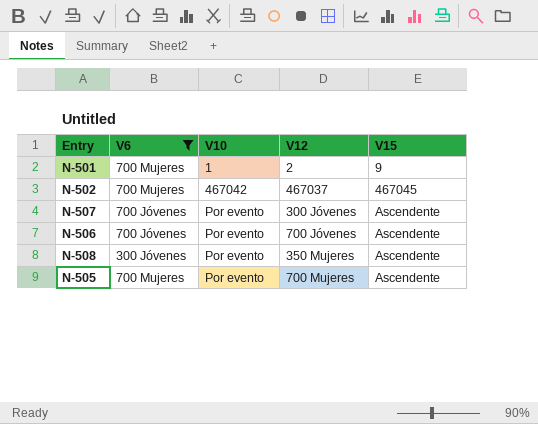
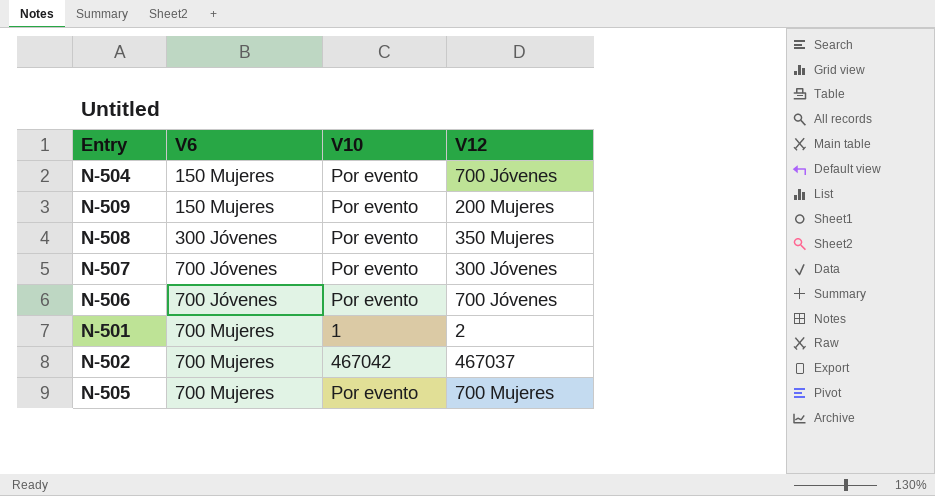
filter: V6 != 150 Mujeres -> none
row order: V10 ascending -> V6 ascending
column V15 | position: 5 -> none

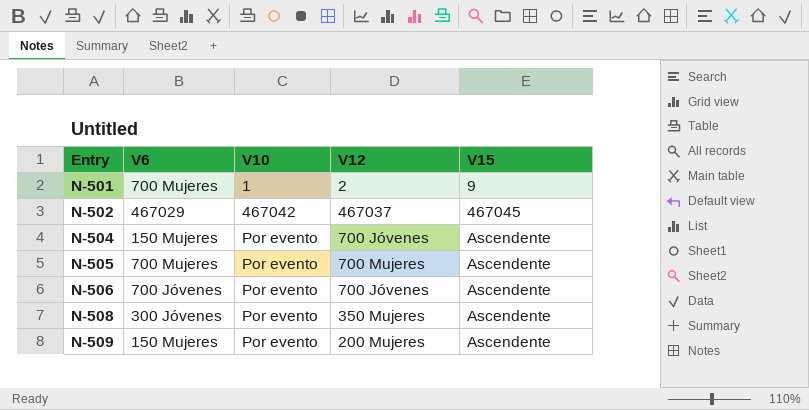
row order: V6 ascending -> Entry ascending
column V15 | position: none -> 5
row N-507: 700 Jóvenes | Por evento | 300 Jóvenes -> none
N-502 | V6: 700 Mujeres -> 467029

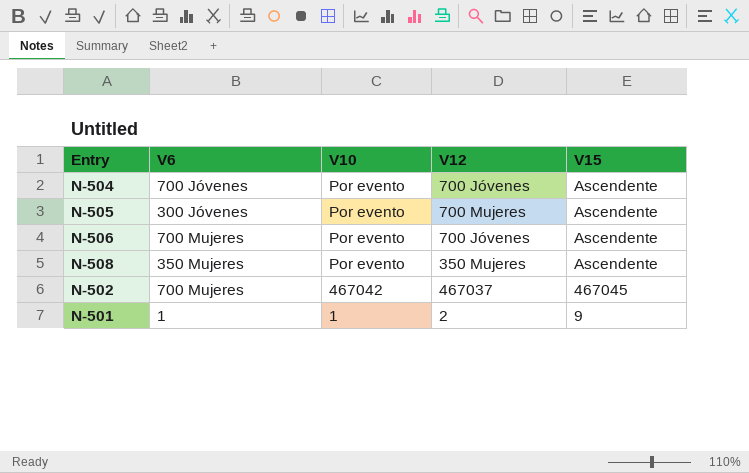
row order: Entry ascending -> V10 descending
row N-509: 150 Mujeres | Por evento | 200 Mujeres | Ascendente -> none
N-504 | V6: 150 Mujeres -> 700 Jóvenes
N-505 | V6: 700 Mujeres -> 300 Jóvenes
N-506 | V6: 700 Jóvenes -> 700 Mujeres
N-508 | V6: 300 Jóvenes -> 350 Mujeres
N-502 | V6: 467029 -> 700 Mujeres
N-501 | V6: 700 Mujeres -> 1

